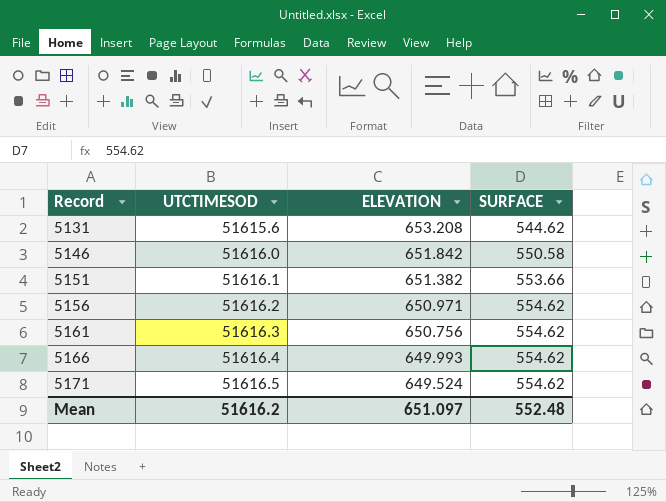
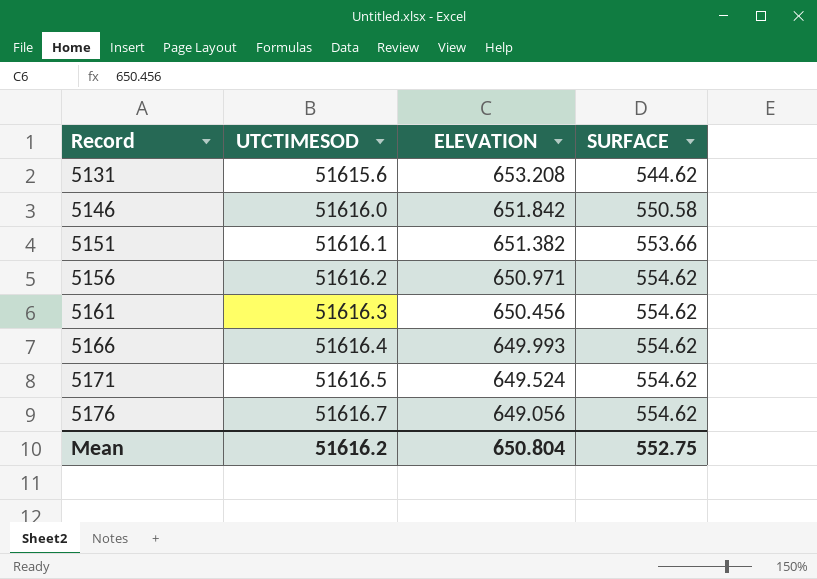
5161 | ELEVATION: 650.756 -> 650.456
row 5176: none -> 51616.7 | 649.056 | 554.62
Mean | ELEVATION: 651.097 -> 650.804
Mean | SURFACE: 552.48 -> 552.75

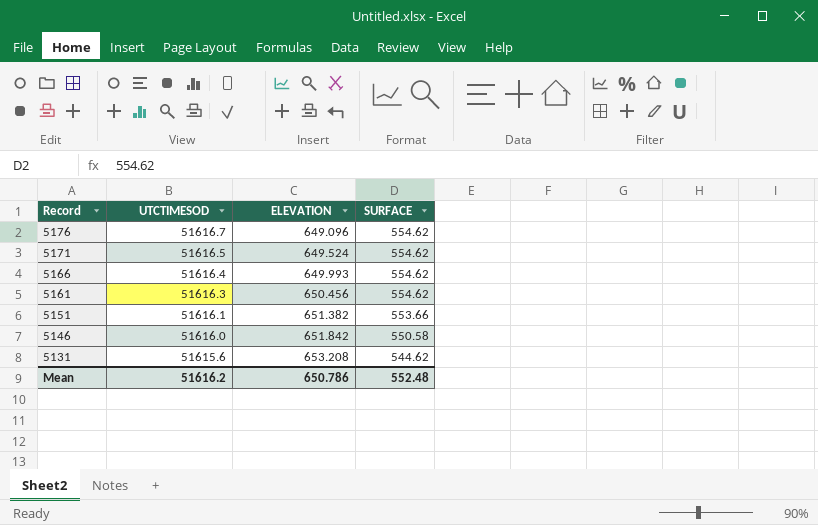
row order: Record ascending -> Record descending
row 5156: 51616.2 | 650.971 | 554.62 -> none
5176 | ELEVATION: 649.056 -> 649.096
Mean | ELEVATION: 650.804 -> 650.786
Mean | SURFACE: 552.75 -> 552.48

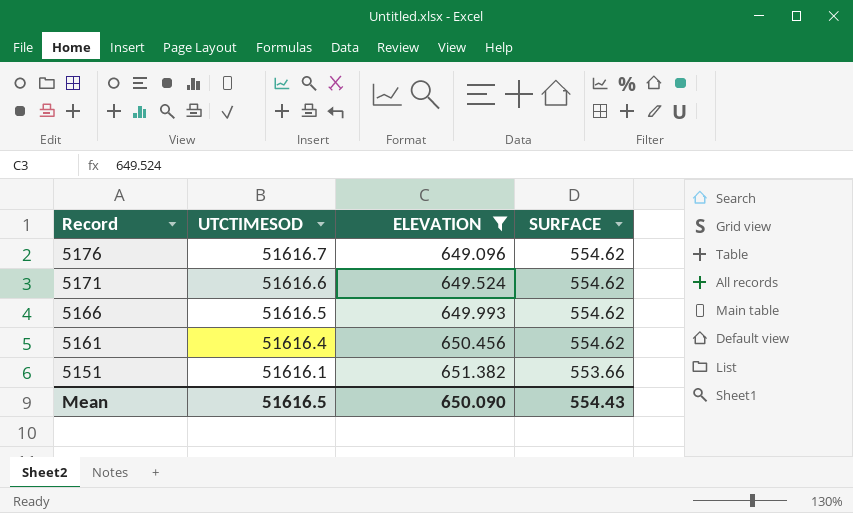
filter: none -> ELEVATION <= 651.382
5171 | UTCTIMESOD: 51616.5 -> 51616.6
5166 | UTCTIMESOD: 51616.4 -> 51616.5
5161 | UTCTIMESOD: 51616.3 -> 51616.4
Mean | UTCTIMESOD: 51616.2 -> 51616.5
Mean | ELEVATION: 650.786 -> 650.090
Mean | SURFACE: 552.48 -> 554.43

